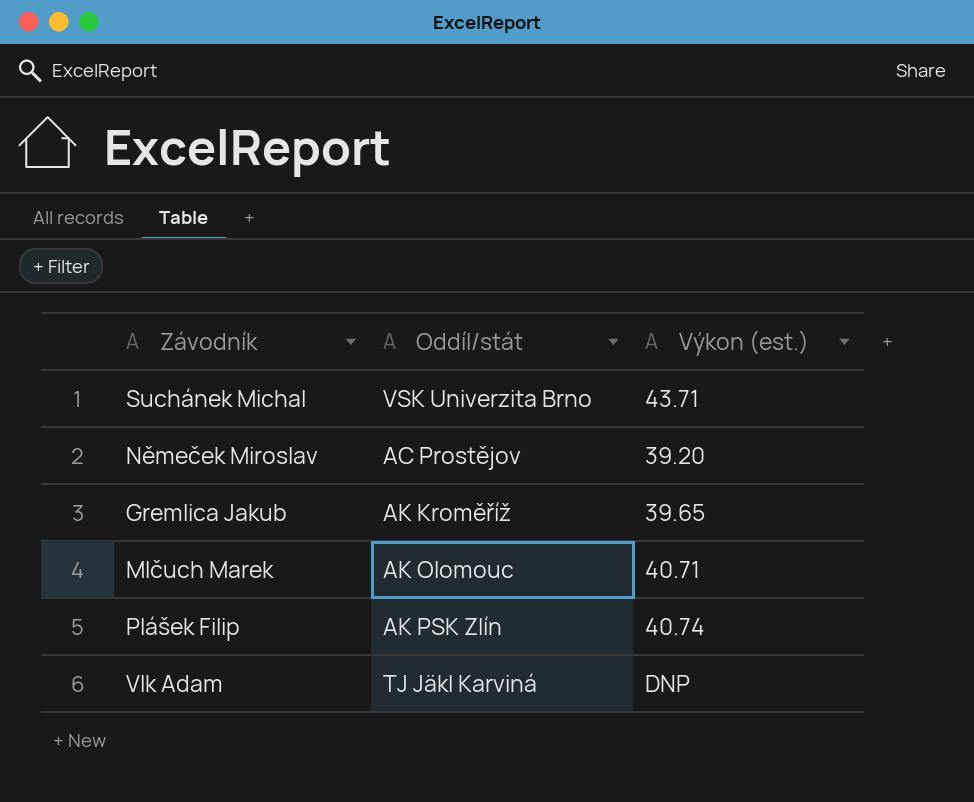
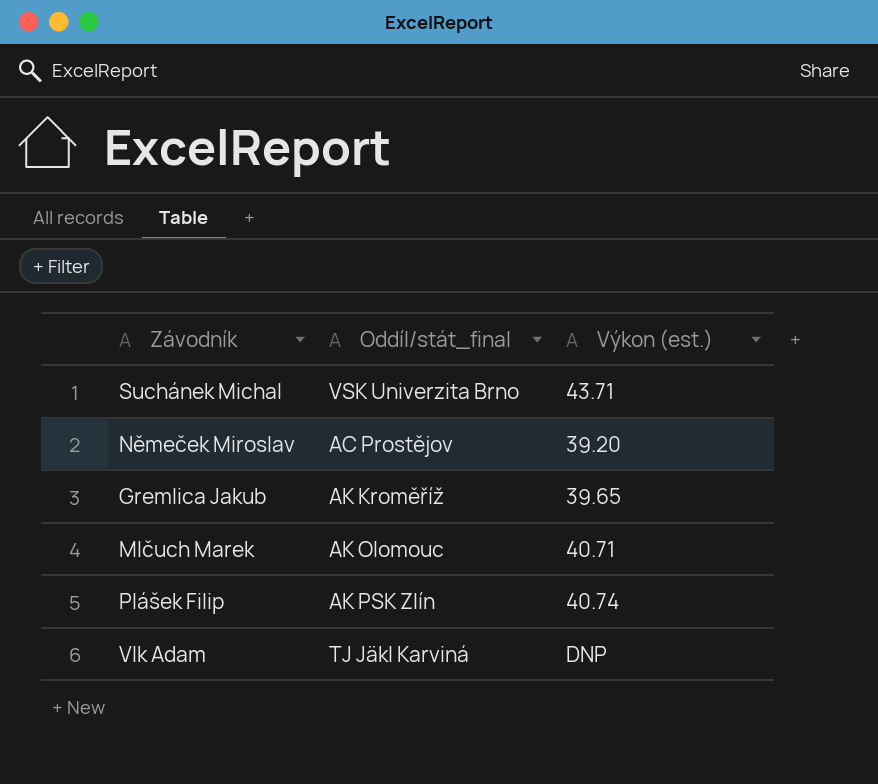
column name: Oddíl/stát -> Oddíl/stát_final

